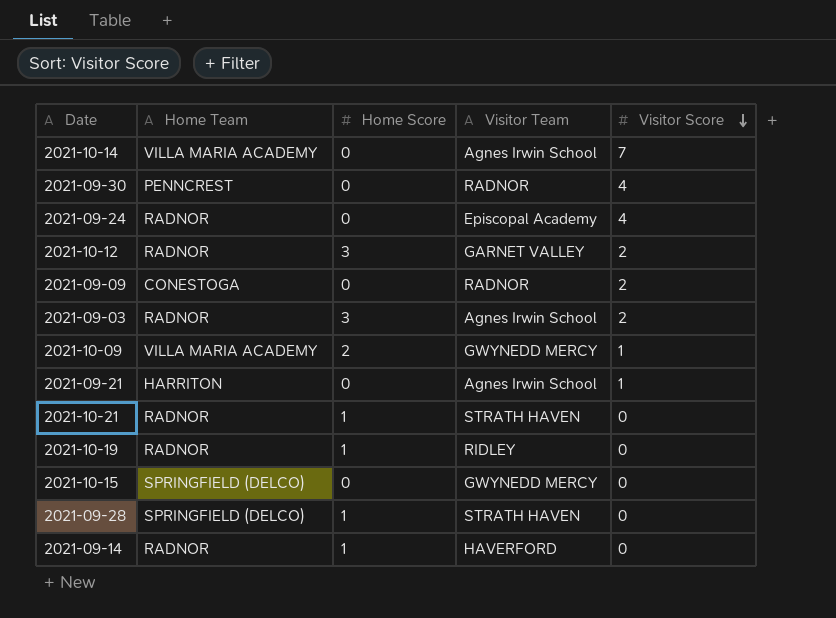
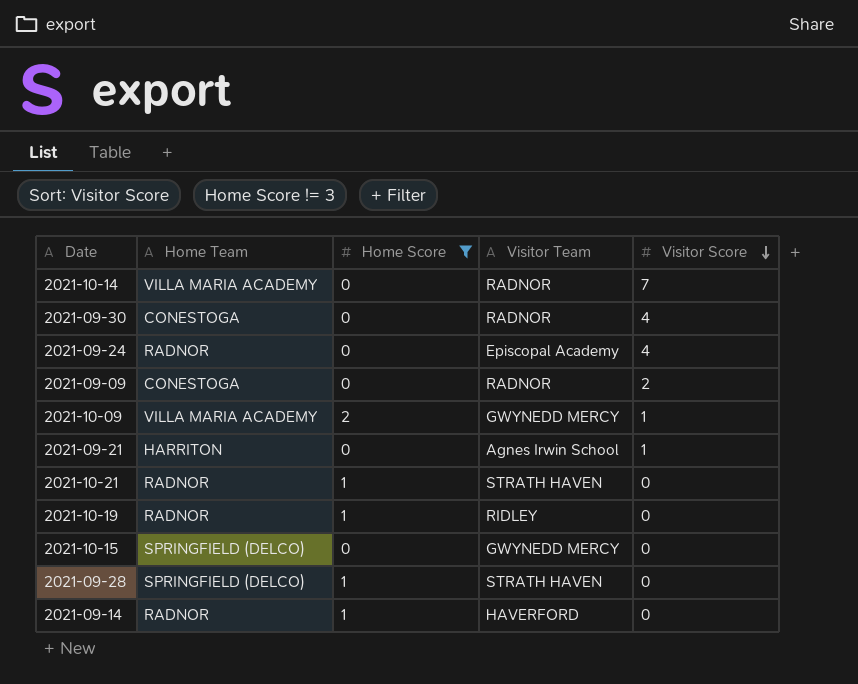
filter: none -> Home Score != 3
2021-10-14 | Visitor Team: Agnes Irwin School -> RADNOR
2021-09-30 | Home Team: PENNCREST -> CONESTOGA

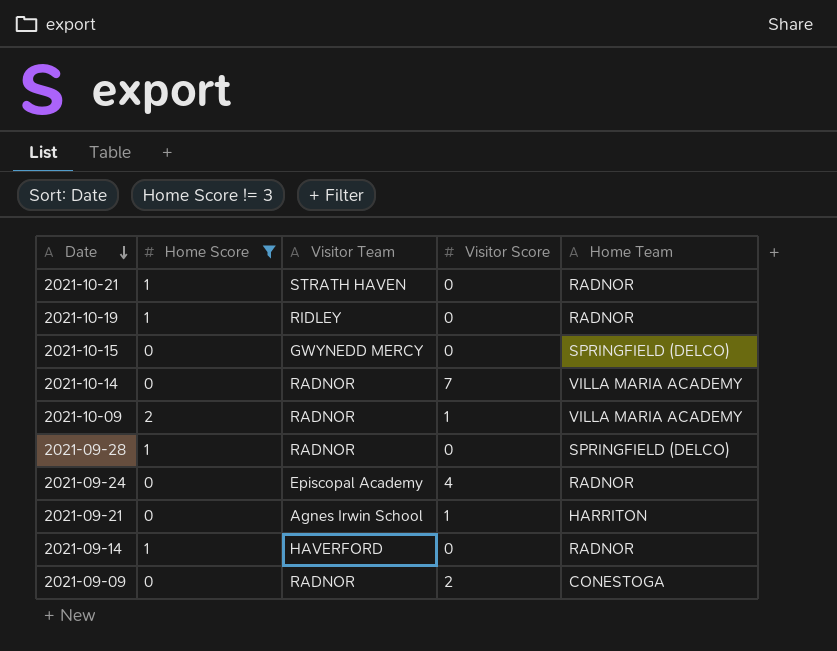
row order: Visitor Score descending -> Date descending
column Home Team | position: 2 -> 5
row 2021-09-30: CONESTOGA | 0 | RADNOR | 4 -> none
2021-10-09 | Visitor Team: GWYNEDD MERCY -> RADNOR
2021-09-28 | Visitor Team: STRATH HAVEN -> RADNOR

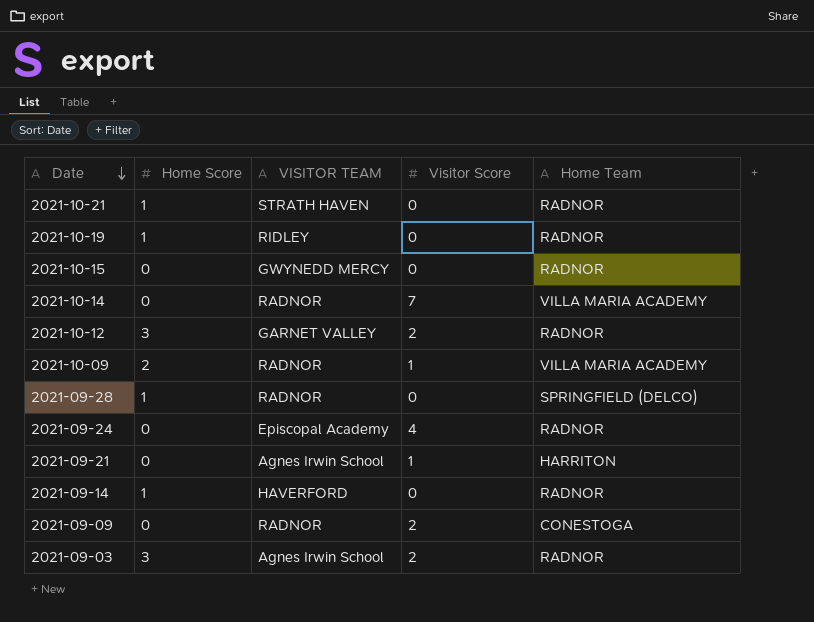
filter: Home Score != 3 -> none
column name: Visitor Team -> VISITOR TEAM
2021-10-15 | Home Team: SPRINGFIELD (DELCO) -> RADNOR

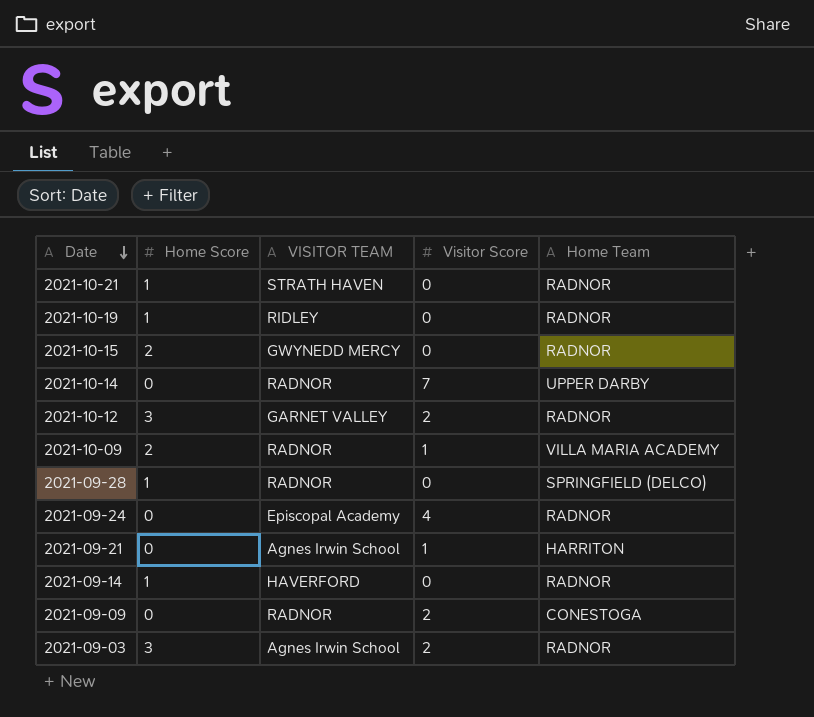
2021-10-15 | Home Score: 0 -> 2
2021-10-14 | Home Team: VILLA MARIA ACADEMY -> UPPER DARBY

